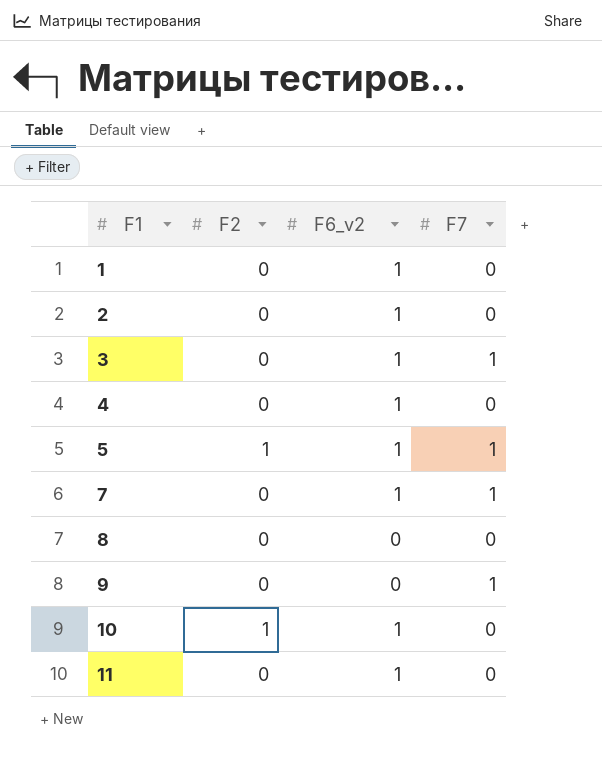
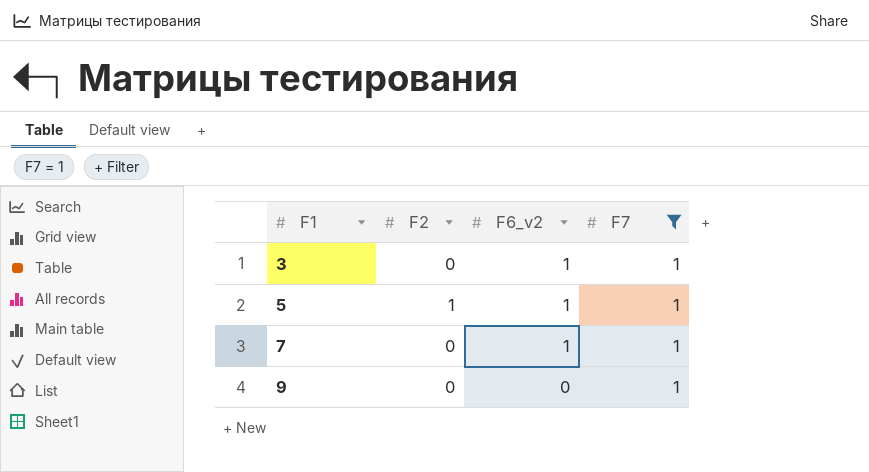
filter: none -> F7 = 1

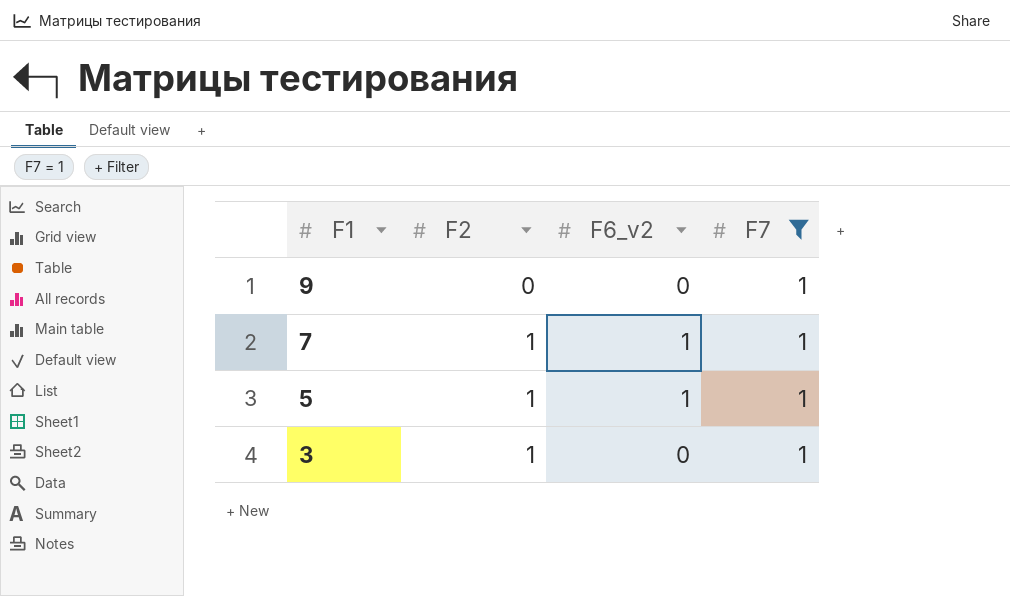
row order: F1 ascending -> F1 descending
7 | F2: 0 -> 1
3 | F2: 0 -> 1
3 | F6_v2: 1 -> 0

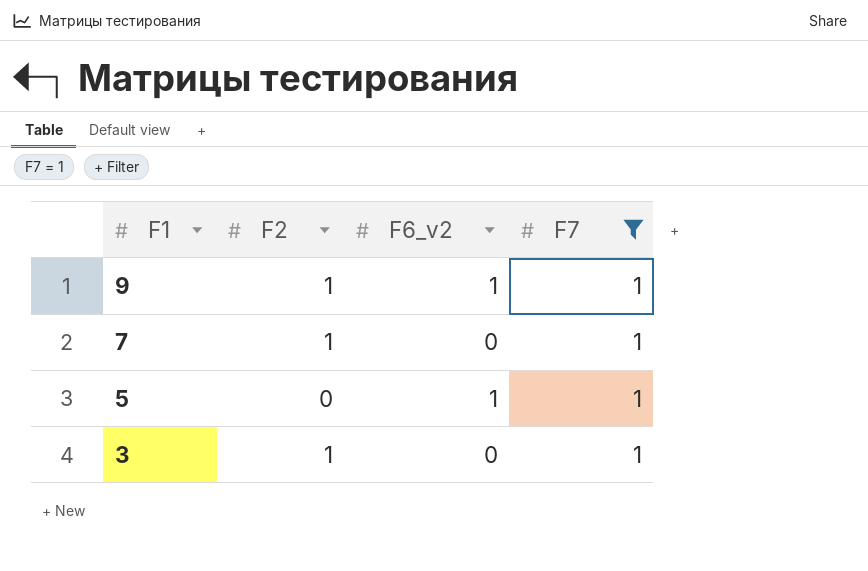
9 | F2: 0 -> 1
9 | F6_v2: 0 -> 1
7 | F6_v2: 1 -> 0
5 | F2: 1 -> 0

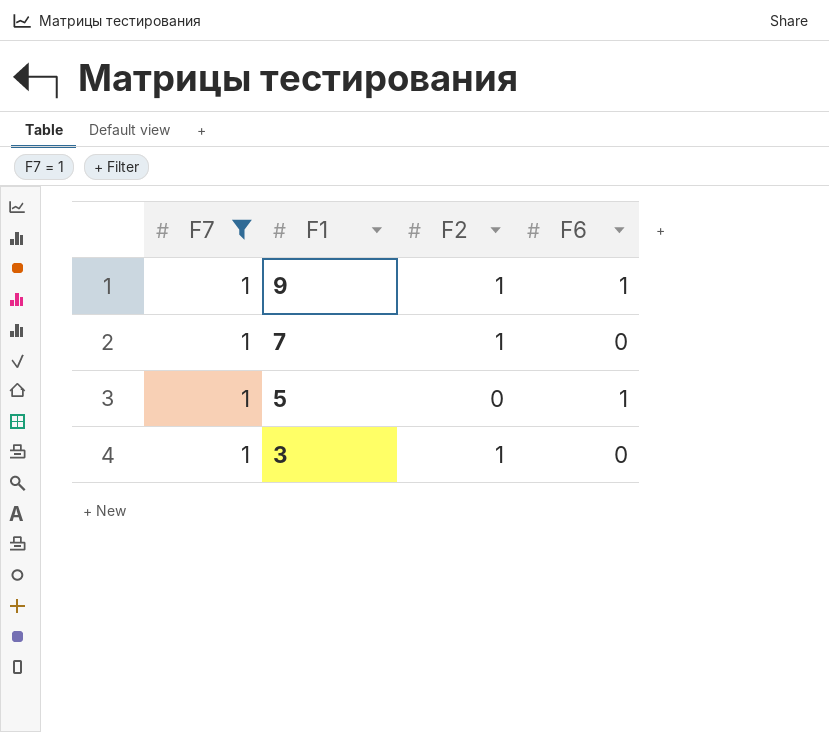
column F7 | position: 4 -> 1
column name: F6_v2 -> F6

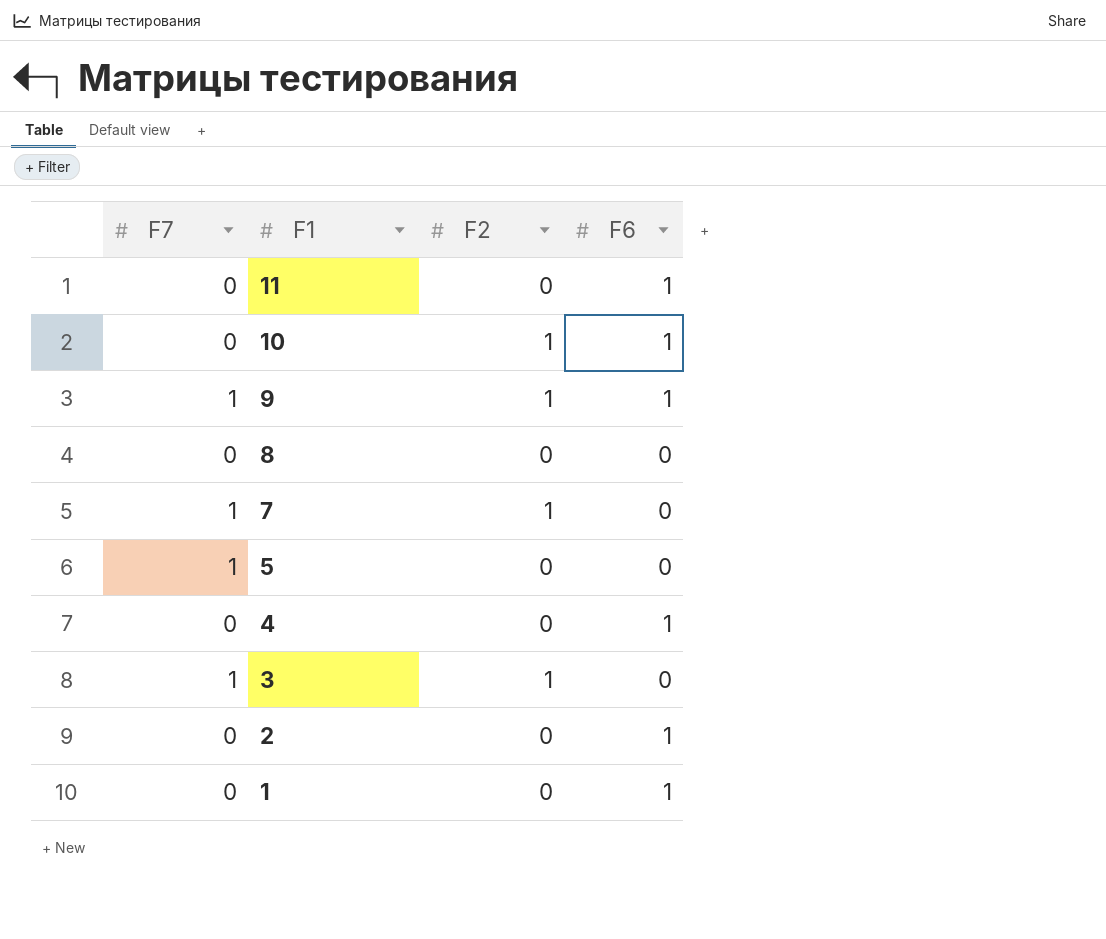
filter: F7 = 1 -> none
5 | F6: 1 -> 0

